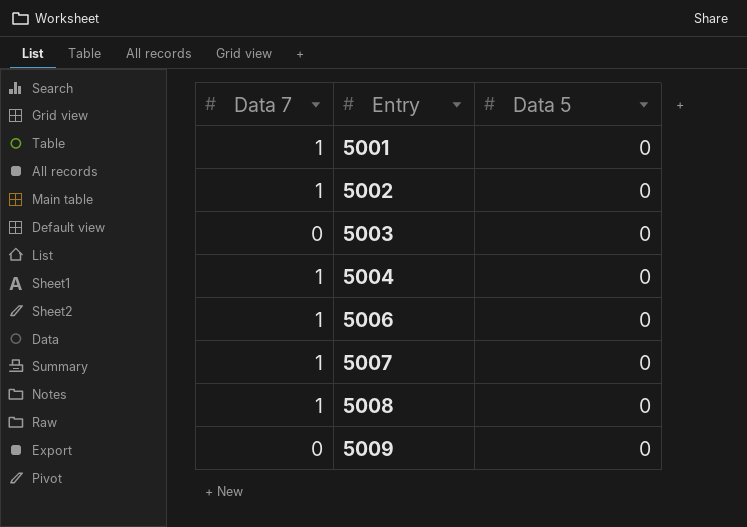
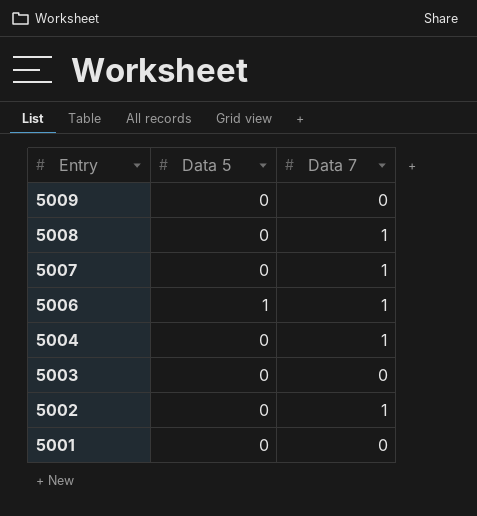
row order: Entry ascending -> Entry descending
column Data 7 | position: 1 -> 3
5006 | Data 5: 0 -> 1
5001 | Data 7: 1 -> 0

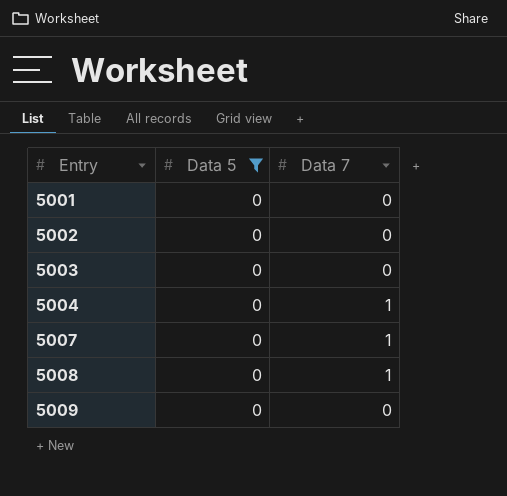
filter: none -> Data 5 = 0
row order: Entry descending -> Entry ascending
5002 | Data 7: 1 -> 0

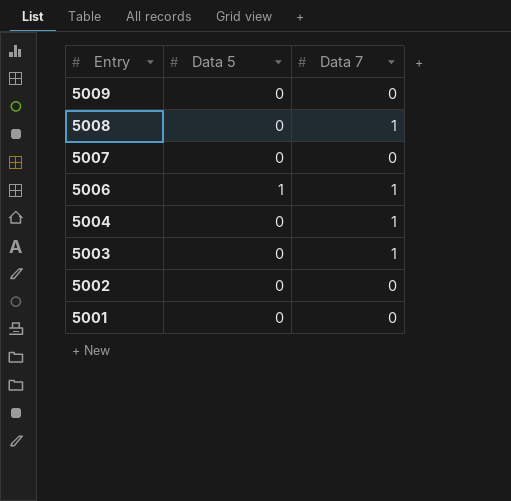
filter: Data 5 = 0 -> none
row order: Entry ascending -> Entry descending
5007 | Data 7: 1 -> 0
5003 | Data 7: 0 -> 1

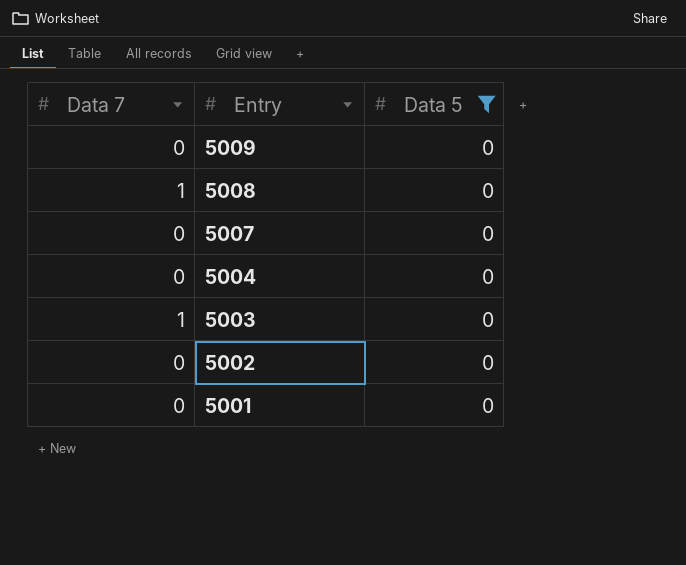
filter: none -> Data 5 = 0
column Data 7 | position: 3 -> 1
5004 | Data 7: 1 -> 0

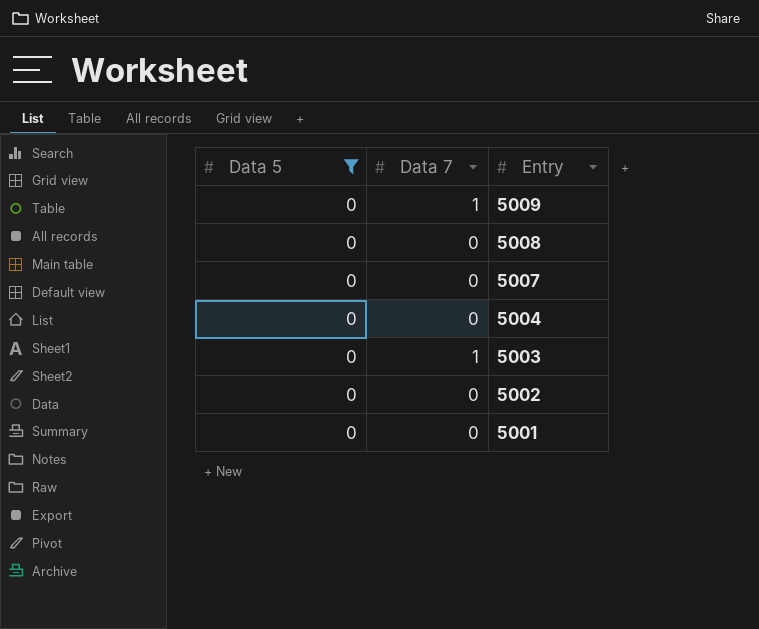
column Data 5 | position: 3 -> 1
5009 | Data 7: 0 -> 1
5008 | Data 7: 1 -> 0

